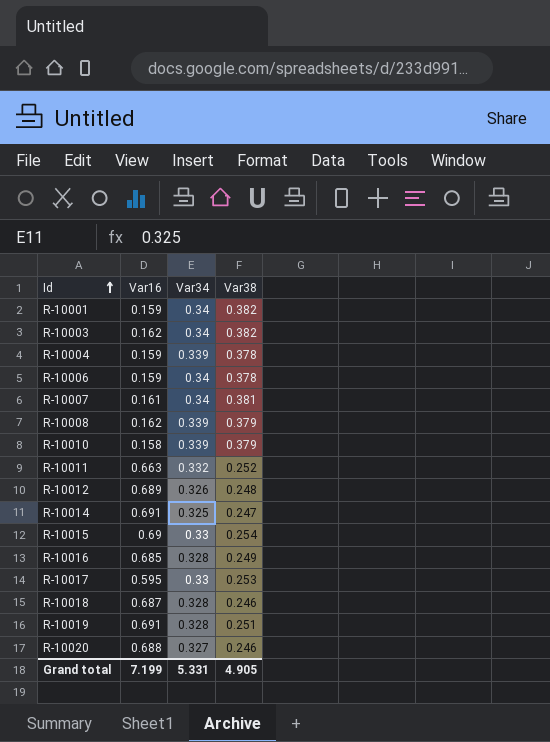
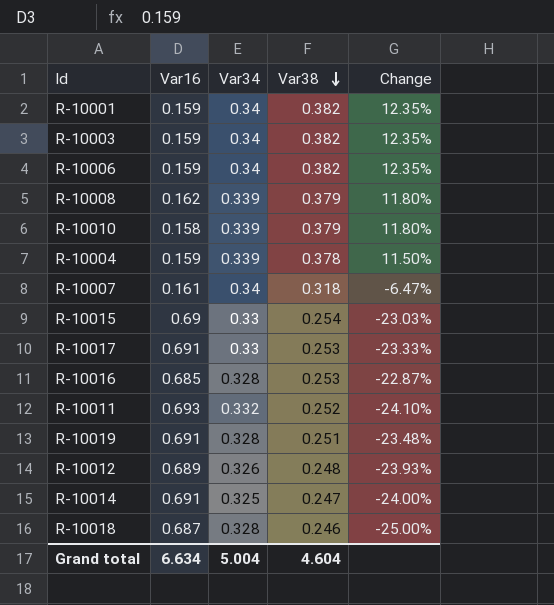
row order: Id ascending -> Var38 descending
column Change | formula: none -> ([Var38] - [Var34]) / [Var34]
row R-10020: 0.688 | 0.327 | 0.246 -> none
R-10003 | Var16: 0.162 -> 0.159
R-10006 | Var38: 0.378 -> 0.382
R-10007 | Var38: 0.381 -> 0.318
R-10017 | Var16: 0.595 -> 0.691
R-10016 | Var38: 0.249 -> 0.253
R-10011 | Var16: 0.663 -> 0.693
Grand total | Var16: 7.199 -> 6.634
Grand total | Var34: 5.331 -> 5.004
Grand total | Var38: 4.905 -> 4.604

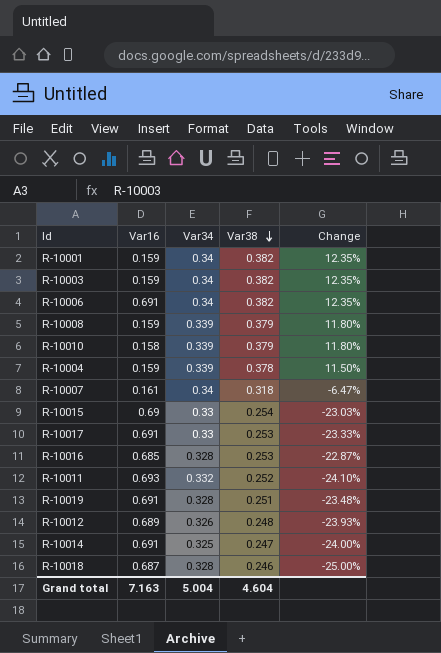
R-10006 | Var16: 0.159 -> 0.691
R-10008 | Var16: 0.162 -> 0.159
Grand total | Var16: 6.634 -> 7.163

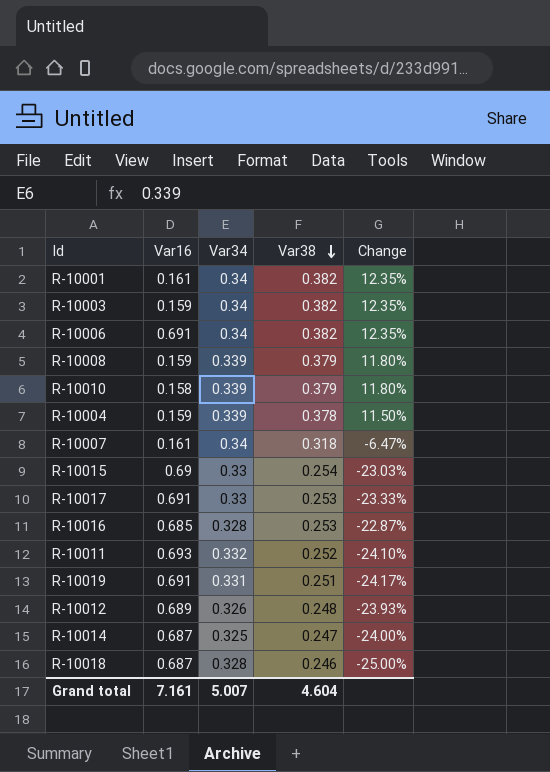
R-10001 | Var16: 0.159 -> 0.161
R-10019 | Var34: 0.328 -> 0.331
R-10019 | Change: -23.48% -> -24.17%
R-10014 | Var16: 0.691 -> 0.687
Grand total | Var16: 7.163 -> 7.161
Grand total | Var34: 5.004 -> 5.007

